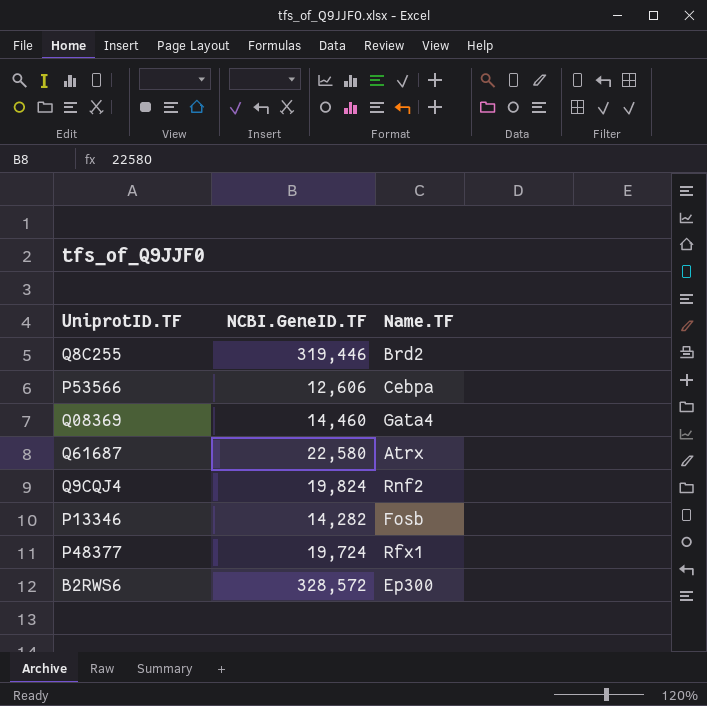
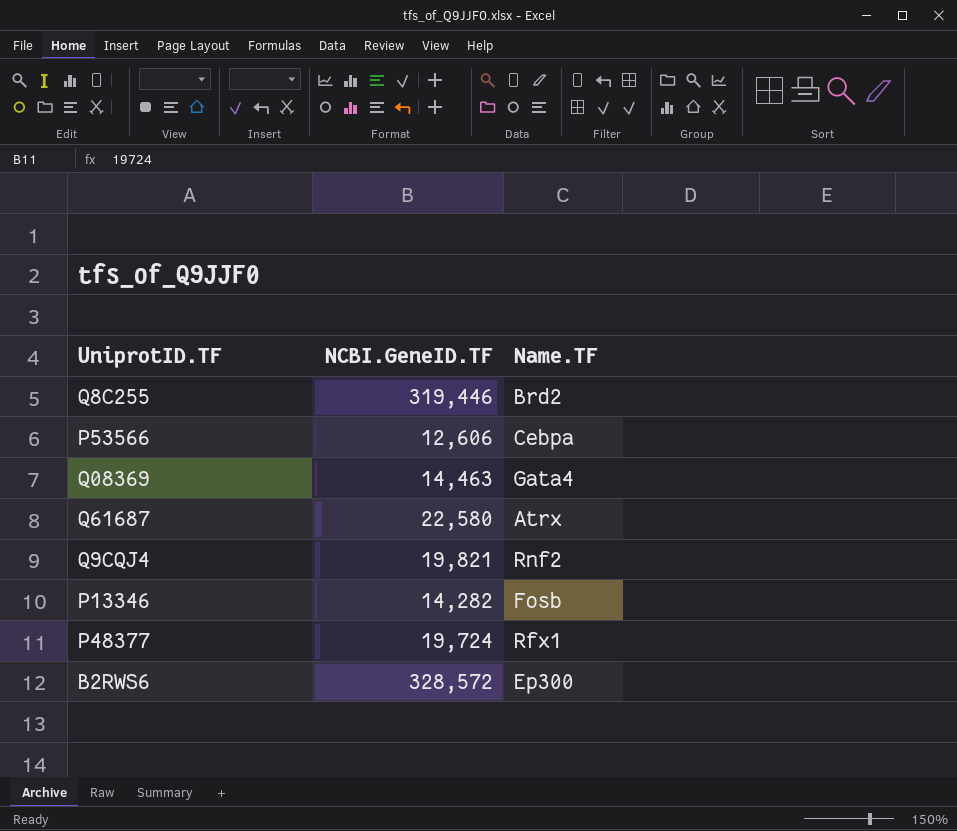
Q08369 | NCBI.GeneID.TF: 14,460 -> 14,463
Q9CQJ4 | NCBI.GeneID.TF: 19,824 -> 19,821

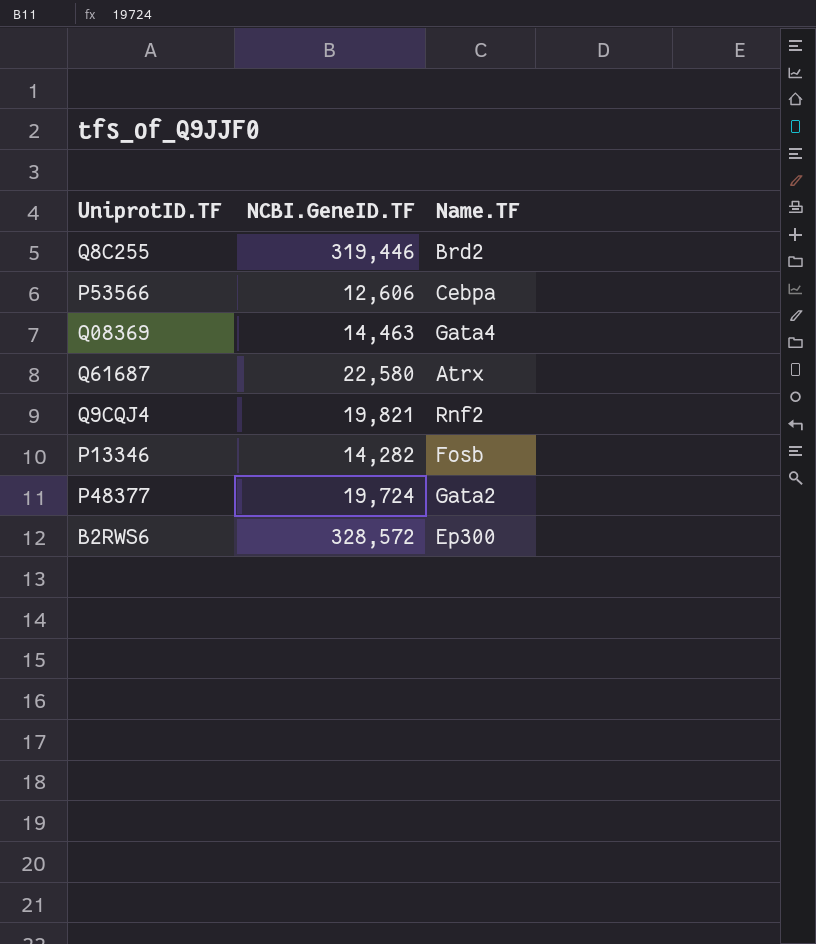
P48377 | Name.TF: Rfx1 -> Gata2

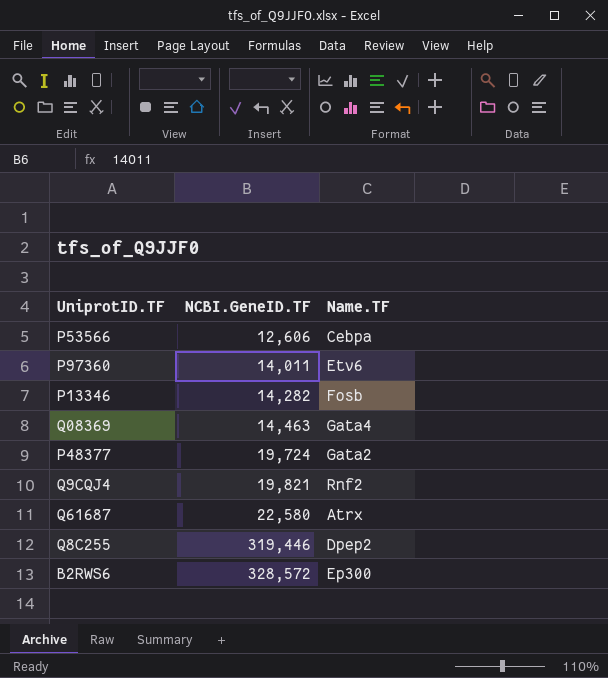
row order: none -> NCBI.GeneID.TF ascending
row P97360: none -> 14,011 | Etv6
Q8C255 | Name.TF: Brd2 -> Dpep2

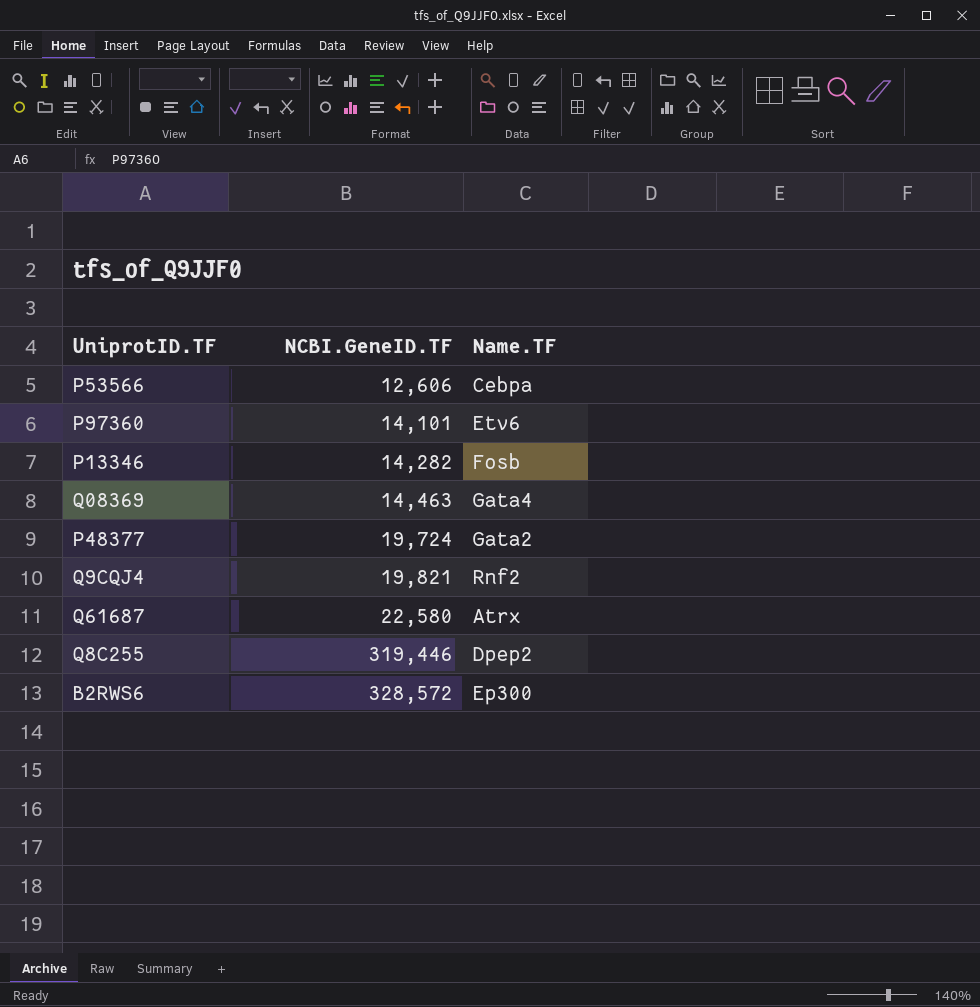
P97360 | NCBI.GeneID.TF: 14,011 -> 14,101

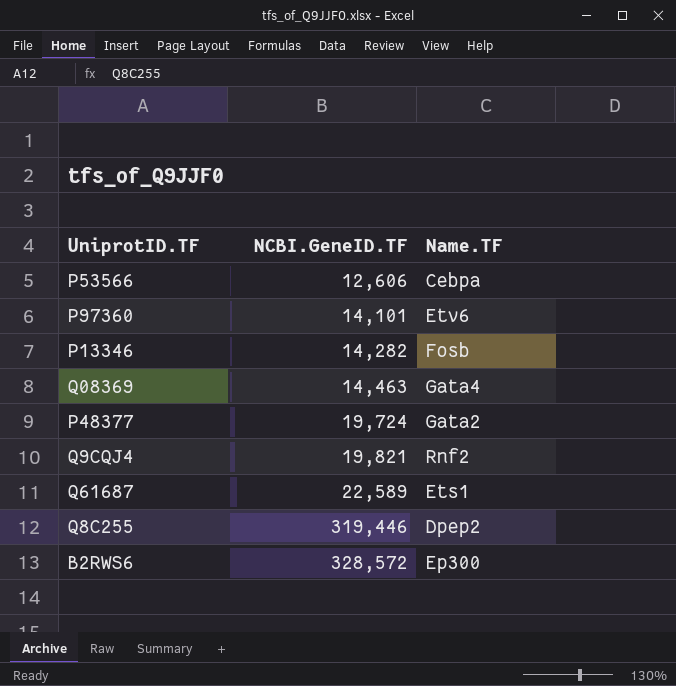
Q61687 | NCBI.GeneID.TF: 22,580 -> 22,589
Q61687 | Name.TF: Atrx -> Ets1

